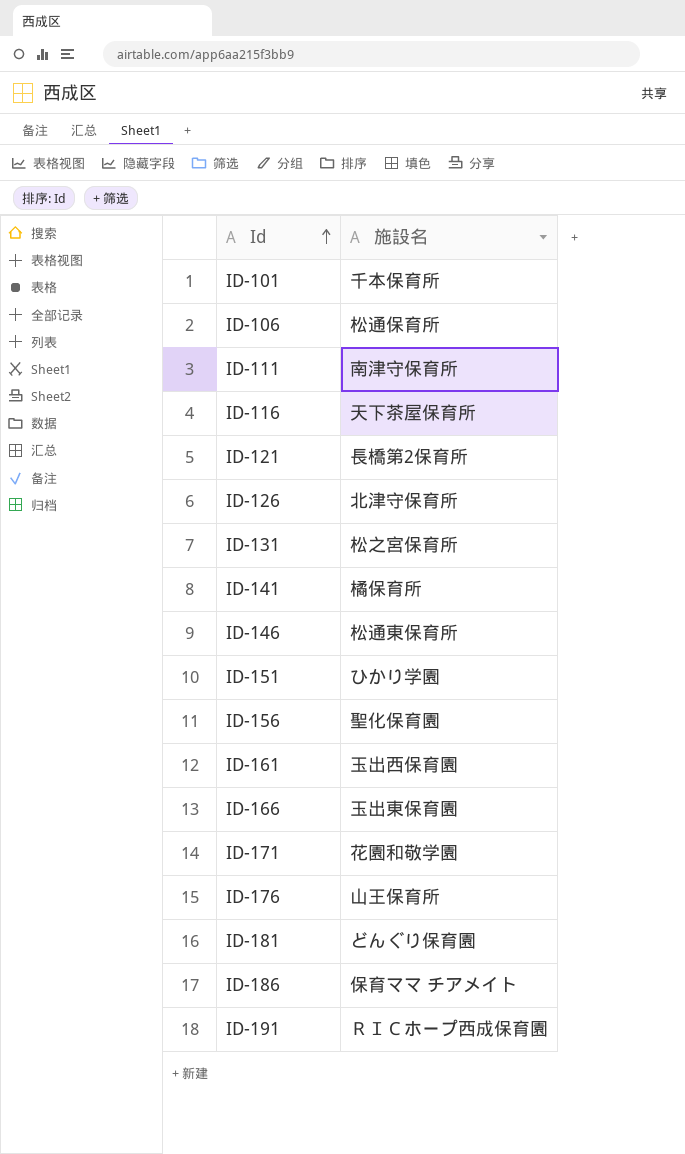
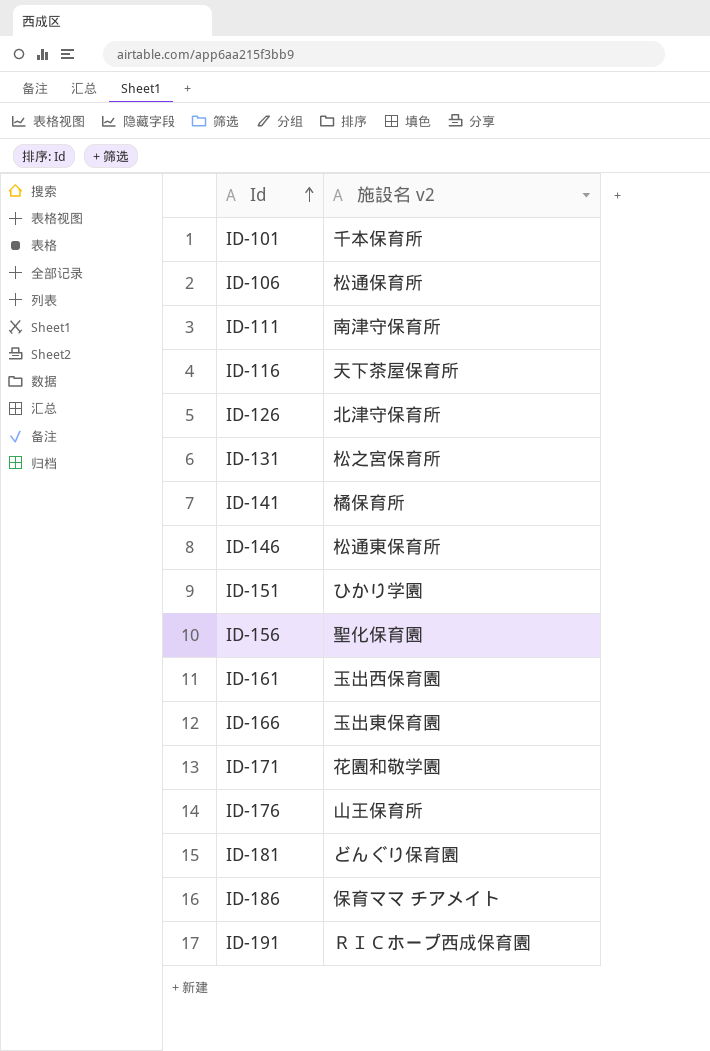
column name: 施設名 -> 施設名 v2
row ID-121: 長橋第2保育所 -> none

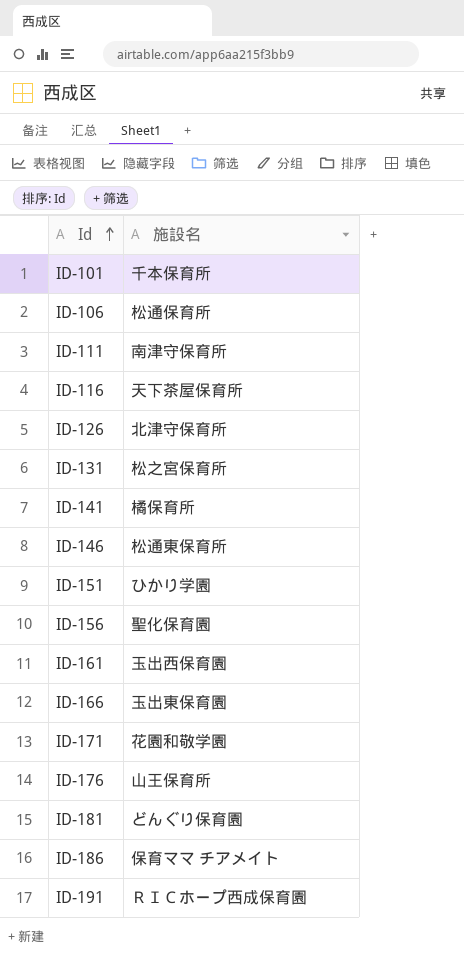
column name: 施設名 v2 -> 施設名

